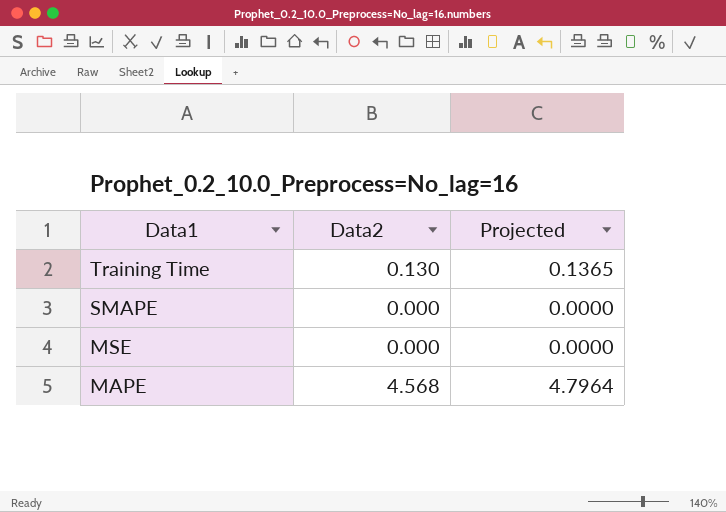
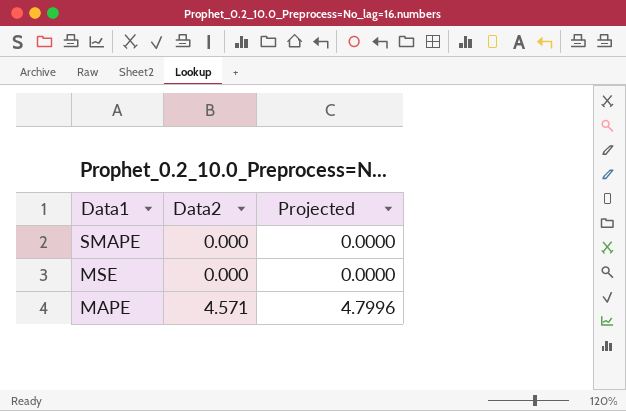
row Training Time: 0.130 | 0.1365 -> none
MAPE | Data2: 4.568 -> 4.571
MAPE | Projected: 4.7964 -> 4.7996

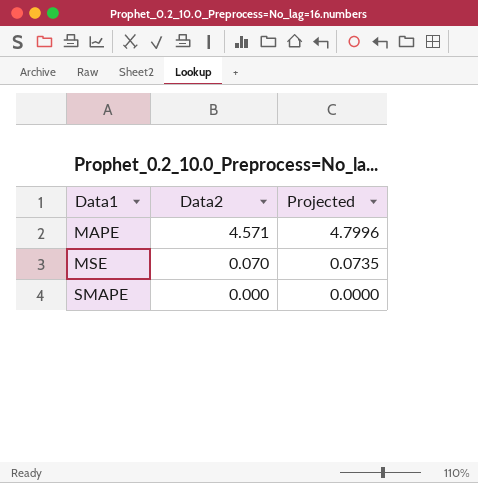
row order: Data1 descending -> Data1 ascending
MSE | Data2: 0.000 -> 0.070
MSE | Projected: 0.0000 -> 0.0735

